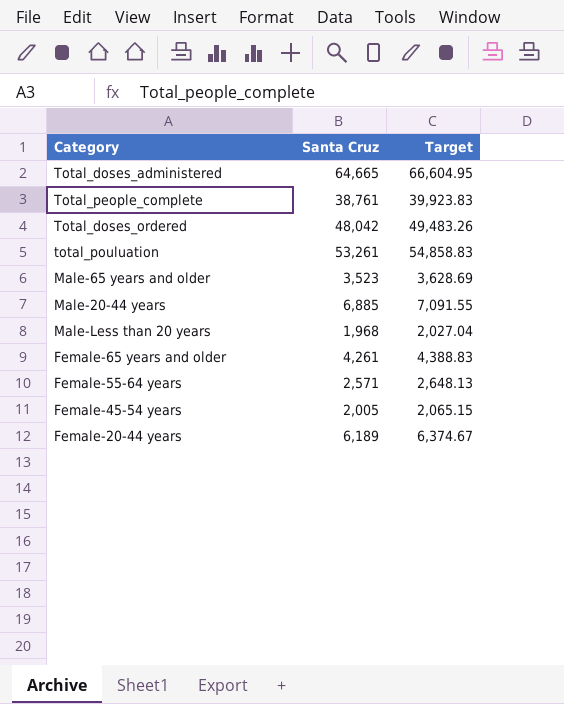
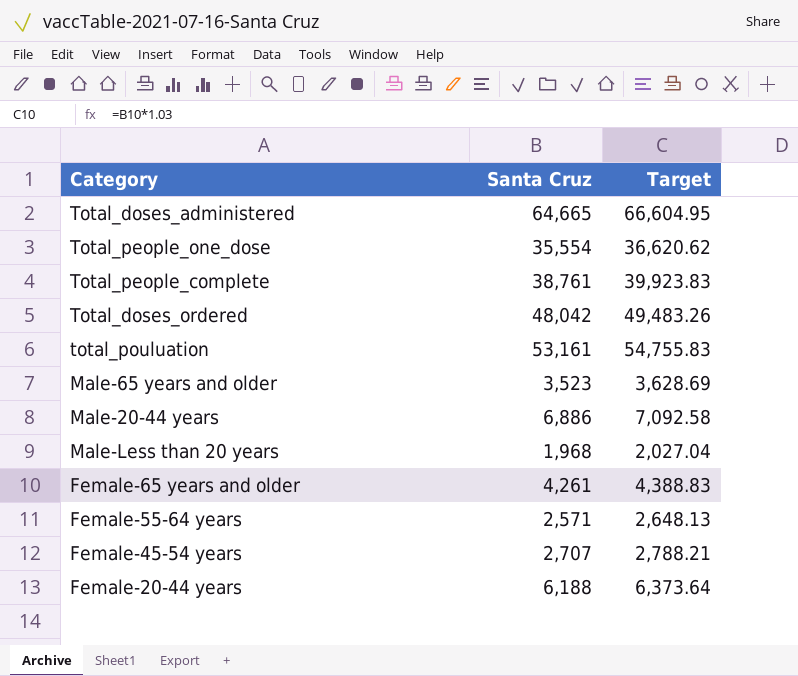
row Total_people_one_dose: none -> 35,554 | 36,620.62
total_pouluation | Santa Cruz: 53,261 -> 53,161
total_pouluation | Target: 54,858.83 -> 54,755.83
Male-20-44 years | Santa Cruz: 6,885 -> 6,886
Male-20-44 years | Target: 7,091.55 -> 7,092.58
Female-45-54 years | Santa Cruz: 2,005 -> 2,707
Female-45-54 years | Target: 2,065.15 -> 2,788.21
Female-20-44 years | Santa Cruz: 6,189 -> 6,188
Female-20-44 years | Target: 6,374.67 -> 6,373.64

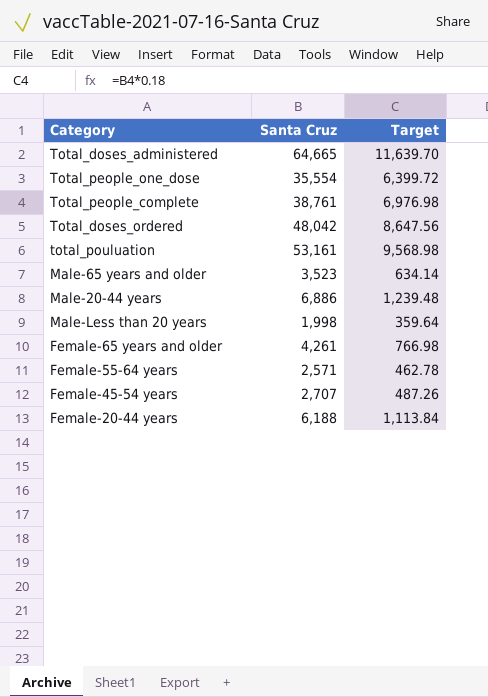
column Target | formula: [Santa Cruz] * 1.03 -> [Santa Cruz] * 0.18
Male-Less than 20 years | Santa Cruz: 1,968 -> 1,998

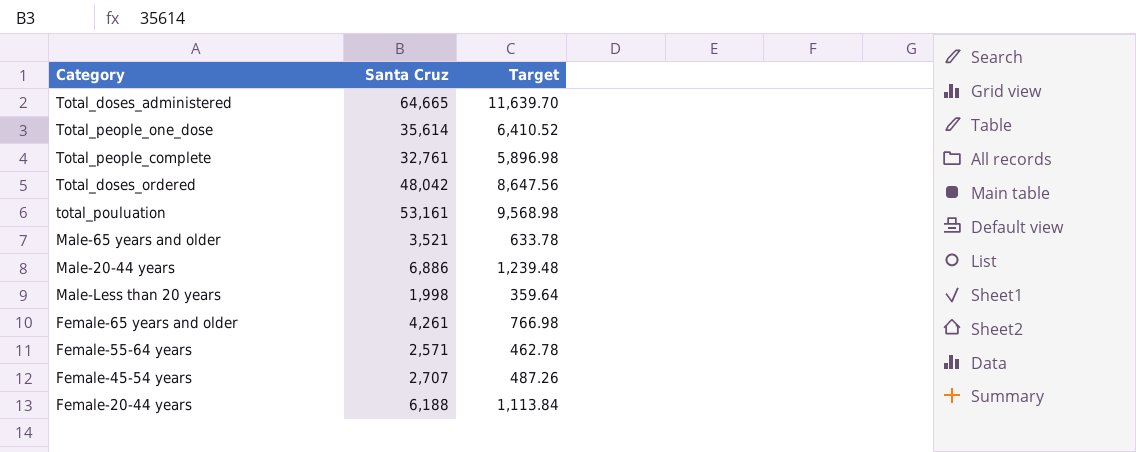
Total_people_one_dose | Santa Cruz: 35,554 -> 35,614
Total_people_one_dose | Target: 6,399.72 -> 6,410.52
Total_people_complete | Santa Cruz: 38,761 -> 32,761
Total_people_complete | Target: 6,976.98 -> 5,896.98
Male-65 years and older | Santa Cruz: 3,523 -> 3,521
Male-65 years and older | Target: 634.14 -> 633.78

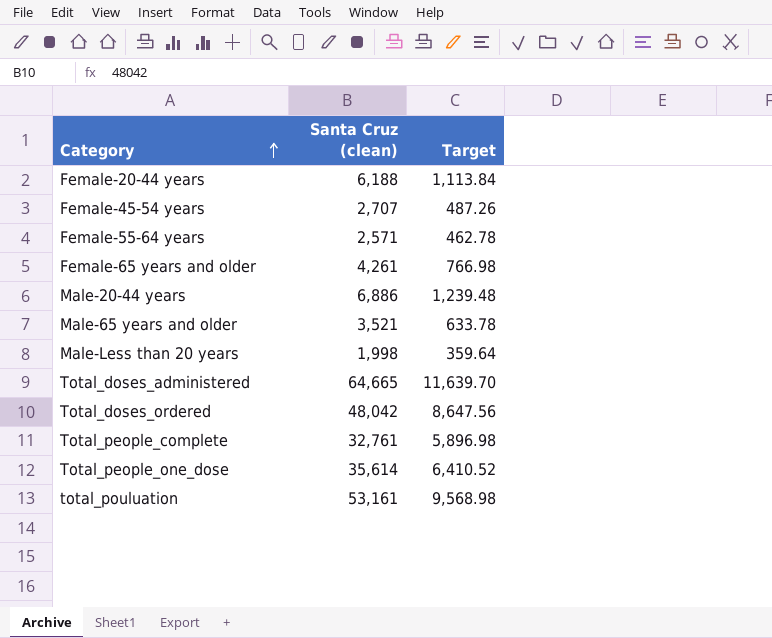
row order: none -> Category ascending
column name: Santa Cruz -> Santa Cruz (clean)

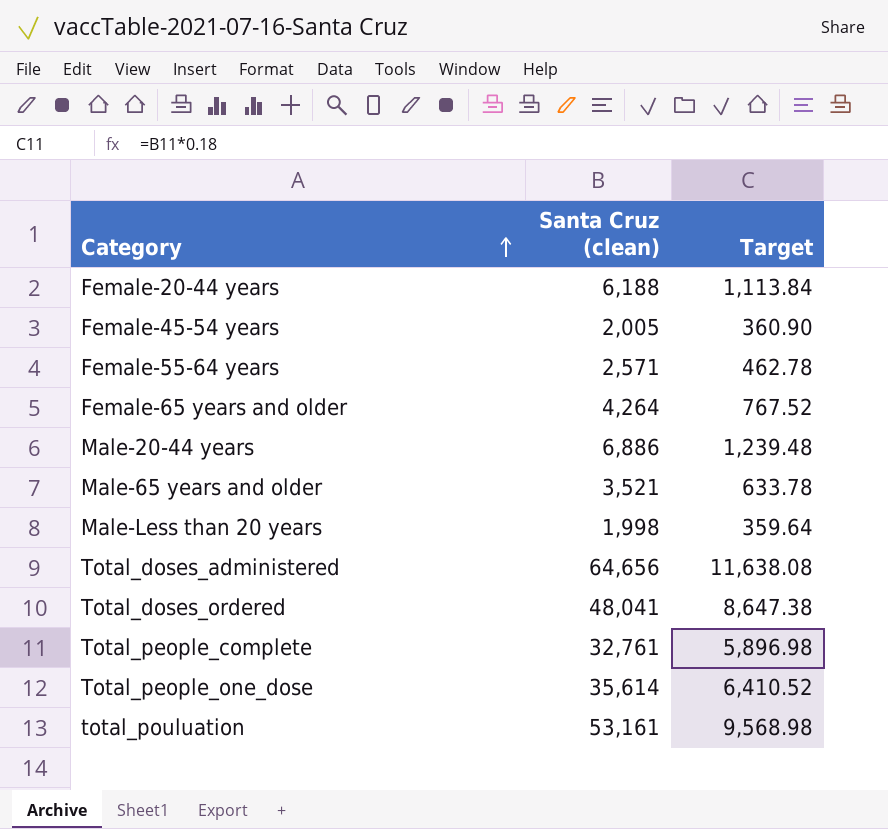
Female-45-54 years | Santa Cruz (clean): 2,707 -> 2,005
Female-45-54 years | Target: 487.26 -> 360.90
Female-65 years and older | Santa Cruz (clean): 4,261 -> 4,264
Female-65 years and older | Target: 766.98 -> 767.52
Total_doses_administered | Santa Cruz (clean): 64,665 -> 64,656
Total_doses_administered | Target: 11,639.70 -> 11,638.08
Total_doses_ordered | Santa Cruz (clean): 48,042 -> 48,041
Total_doses_ordered | Target: 8,647.56 -> 8,647.38

